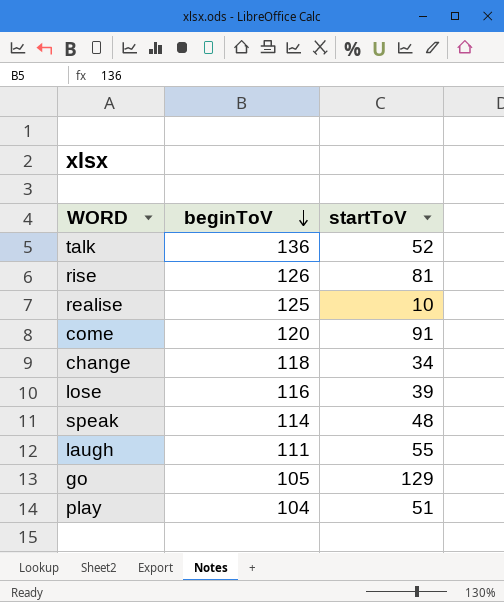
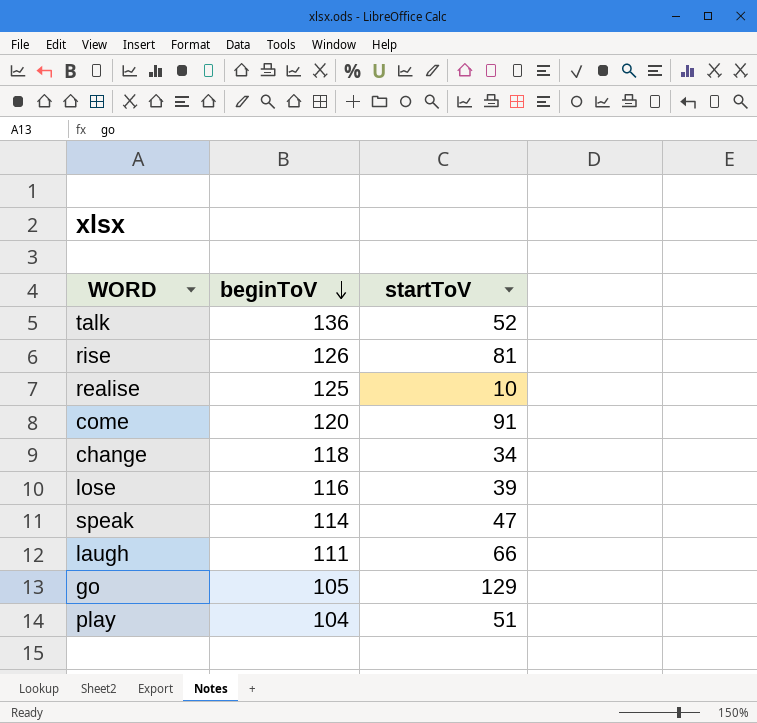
speak | startToV: 48 -> 47
laugh | startToV: 55 -> 66

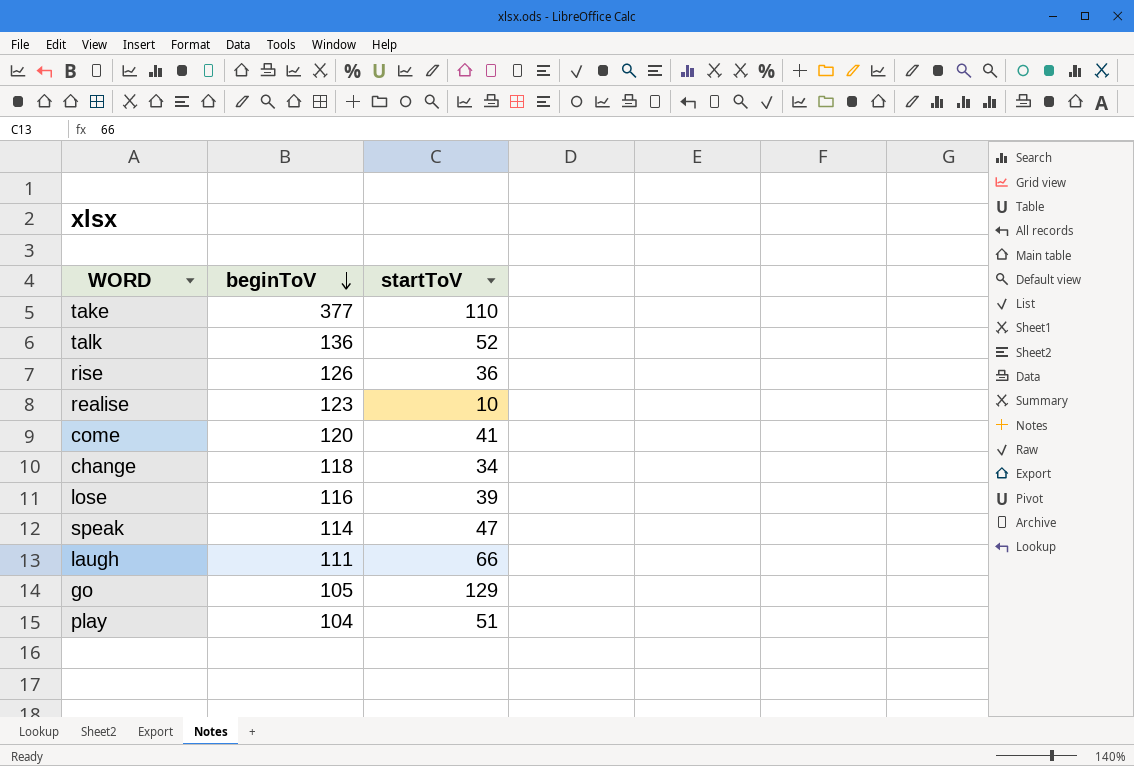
row take: none -> 377 | 110
rise | startToV: 81 -> 36
realise | beginToV: 125 -> 123
come | startToV: 91 -> 41

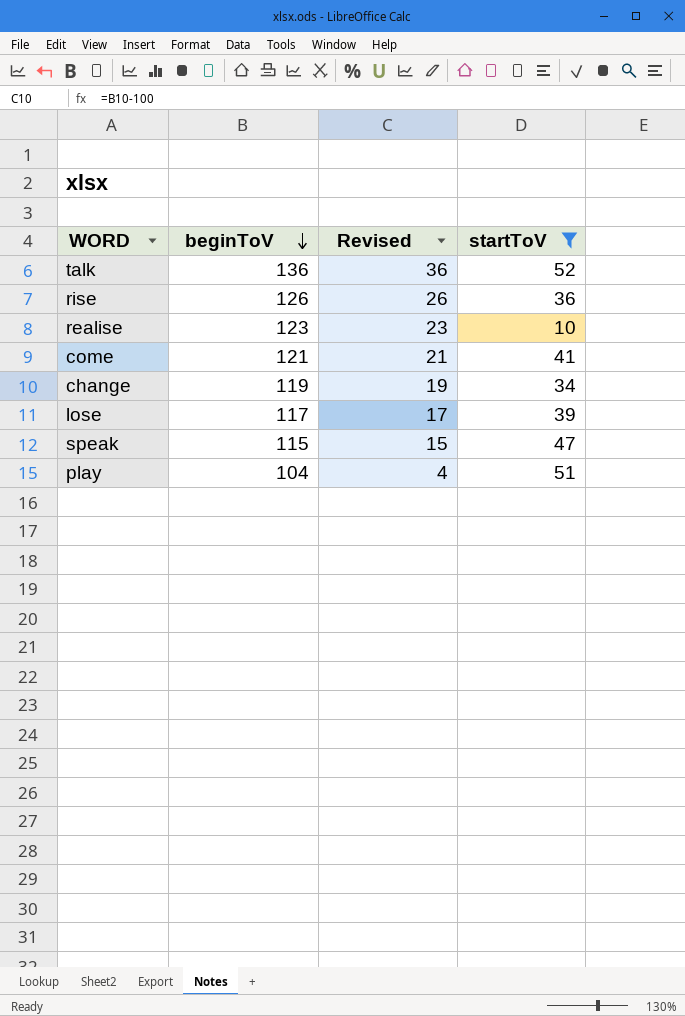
filter: none -> startToV <= 52
column Revised | formula: none -> [beginToV] - 100
come | beginToV: 120 -> 121
change | beginToV: 118 -> 119
lose | beginToV: 116 -> 117
speak | beginToV: 114 -> 115

